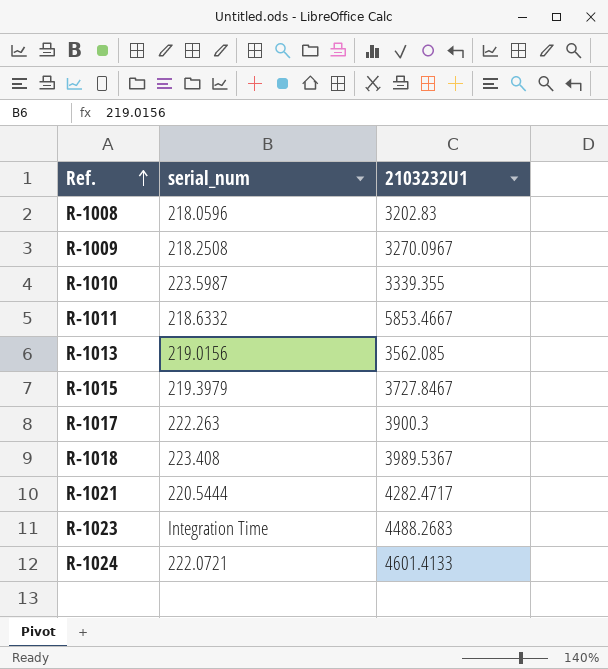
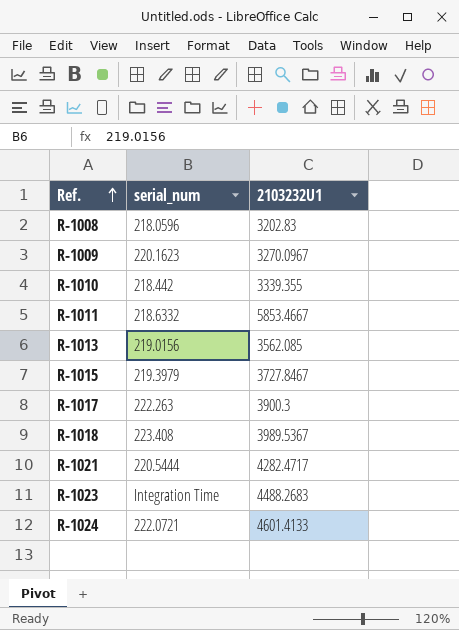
R-1009 | serial_num: 218.2508 -> 220.1623
R-1010 | serial_num: 223.5987 -> 218.442

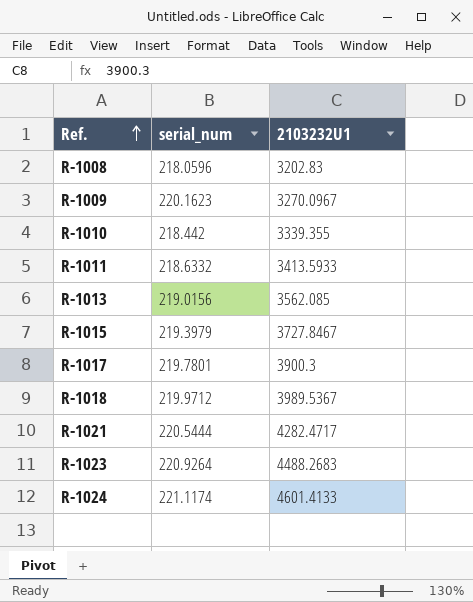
R-1011 | 2103232U1: 5853.4667 -> 3413.5933
R-1017 | serial_num: 222.263 -> 219.7801
R-1018 | serial_num: 223.408 -> 219.9712
R-1023 | serial_num: Integration Time -> 220.9264
R-1024 | serial_num: 222.0721 -> 221.1174

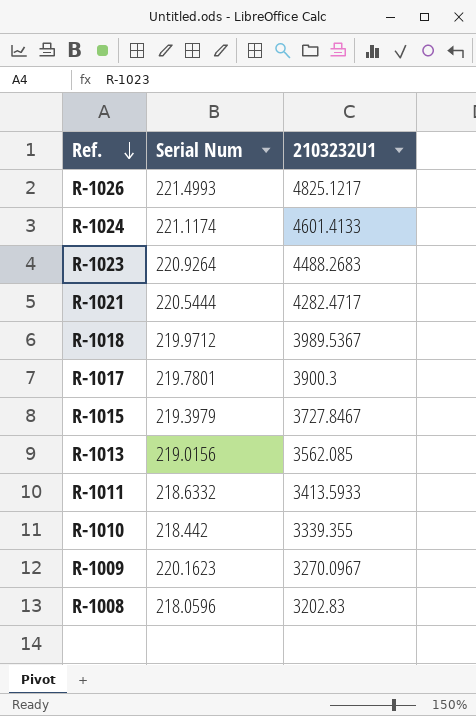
row order: Ref. ascending -> Ref. descending
column name: serial_num -> Serial Num
row R-1026: none -> 221.4993 | 4825.1217

